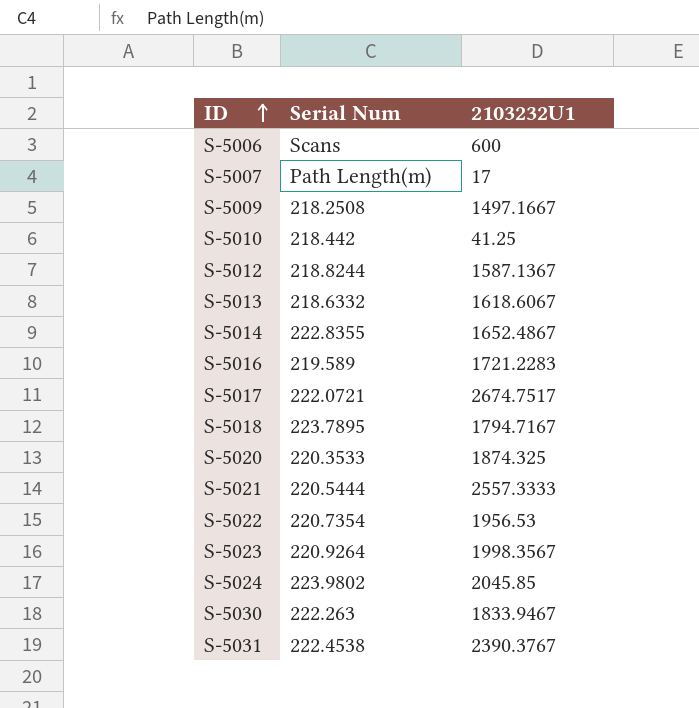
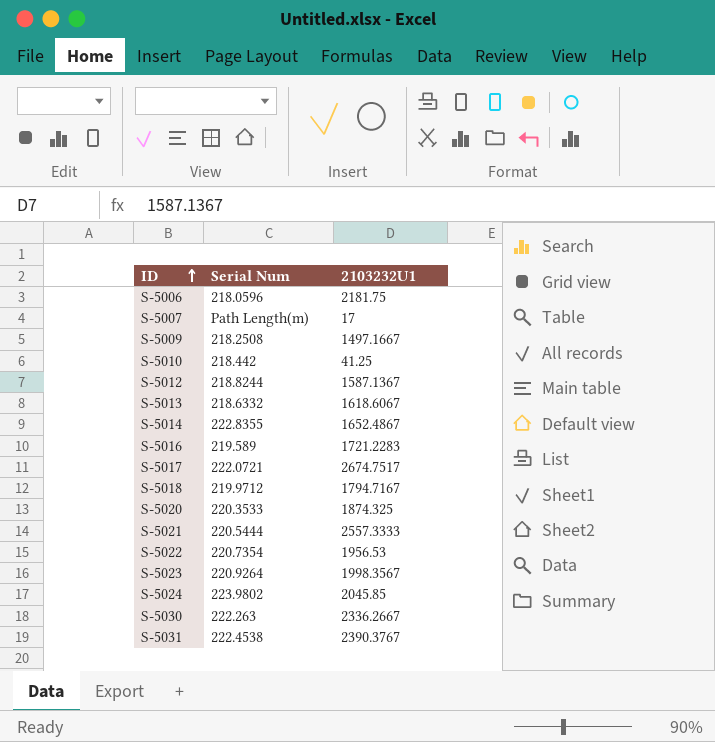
S-5006 | Serial Num: Scans -> 218.0596
S-5006 | 2103232U1: 600 -> 2181.75
S-5018 | Serial Num: 223.7895 -> 219.9712
S-5030 | 2103232U1: 1833.9467 -> 2336.2667

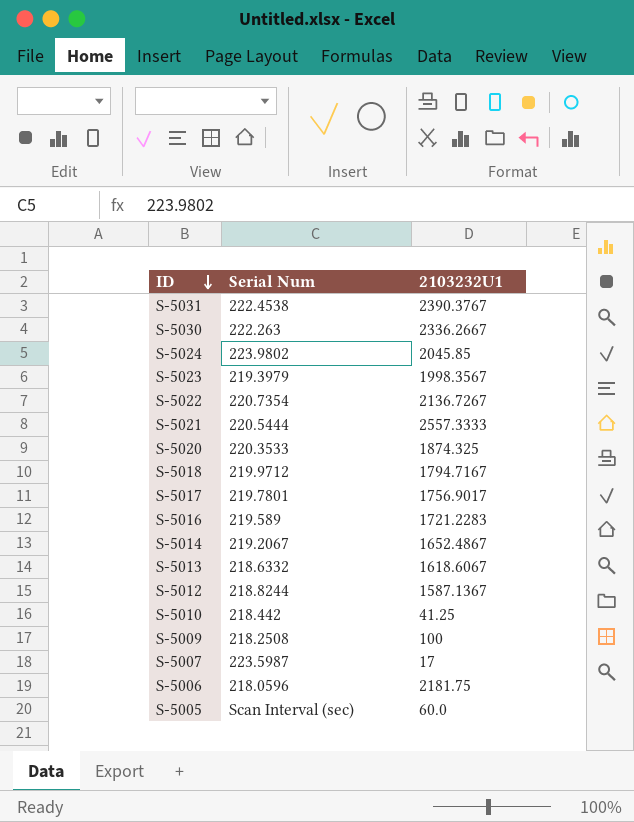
row order: ID ascending -> ID descending
S-5023 | Serial Num: 220.9264 -> 219.3979
S-5022 | 2103232U1: 1956.53 -> 2136.7267
S-5017 | Serial Num: 222.0721 -> 219.7801
S-5017 | 2103232U1: 2674.7517 -> 1756.9017
S-5014 | Serial Num: 222.8355 -> 219.2067
S-5009 | 2103232U1: 1497.1667 -> 100
S-5007 | Serial Num: Path Length(m) -> 223.5987
row S-5005: none -> Scan Interval (sec) | 60.0

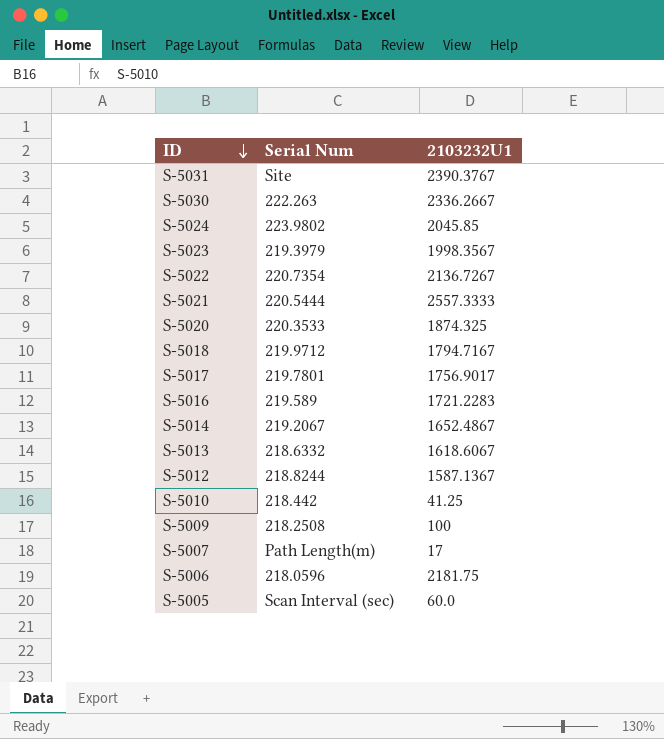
S-5031 | Serial Num: 222.4538 -> Site
S-5007 | Serial Num: 223.5987 -> Path Length(m)

